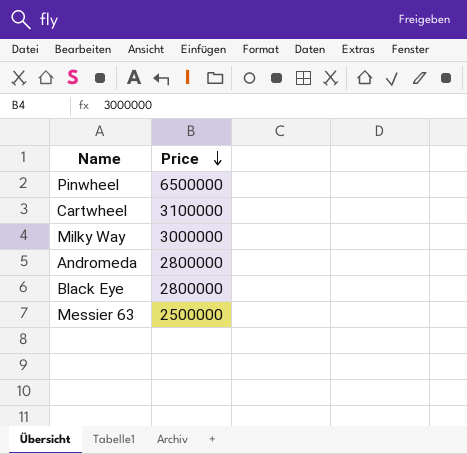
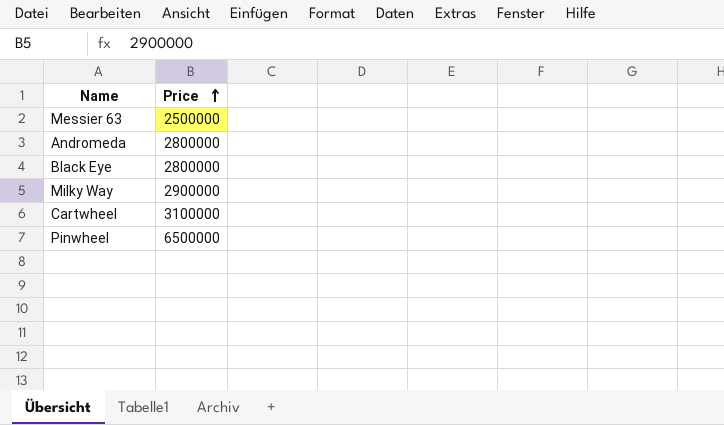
row order: Price descending -> Price ascending
Milky Way | Price: 3000000 -> 2900000

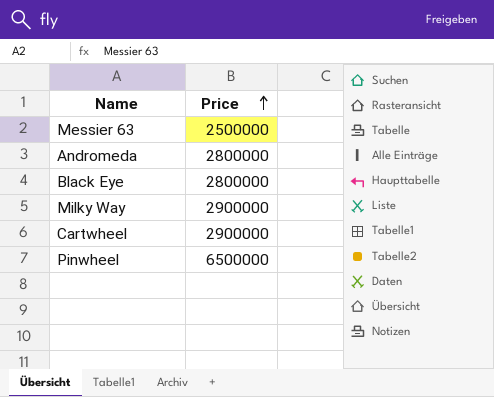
Cartwheel | Price: 3100000 -> 2900000

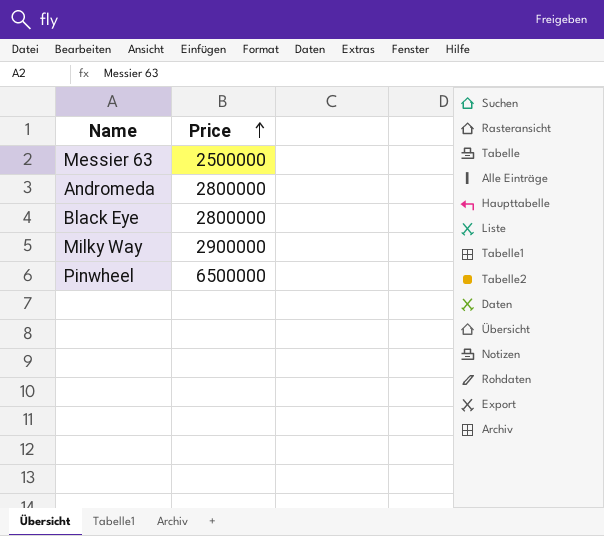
row Cartwheel: 2900000 -> none

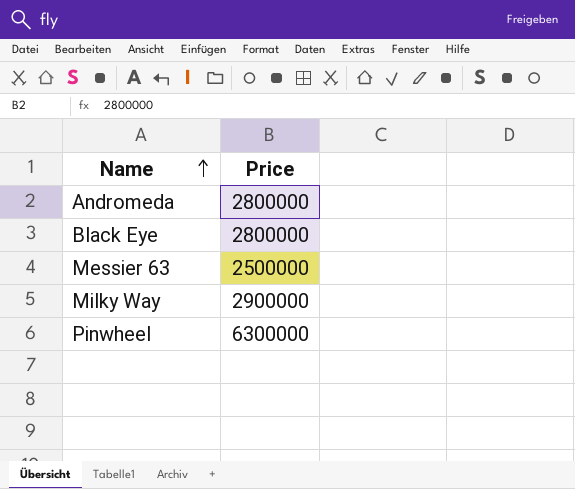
row order: Price ascending -> Name ascending
Pinwheel | Price: 6500000 -> 6300000

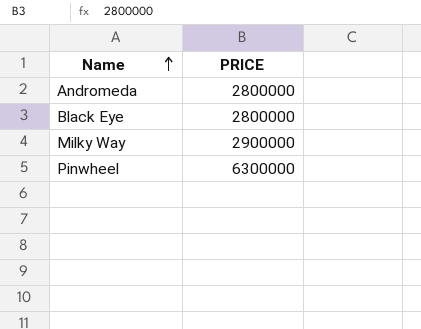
column name: Price -> PRICE
row Messier 63: 2500000 -> none

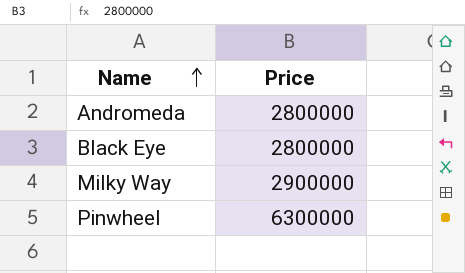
column name: PRICE -> Price

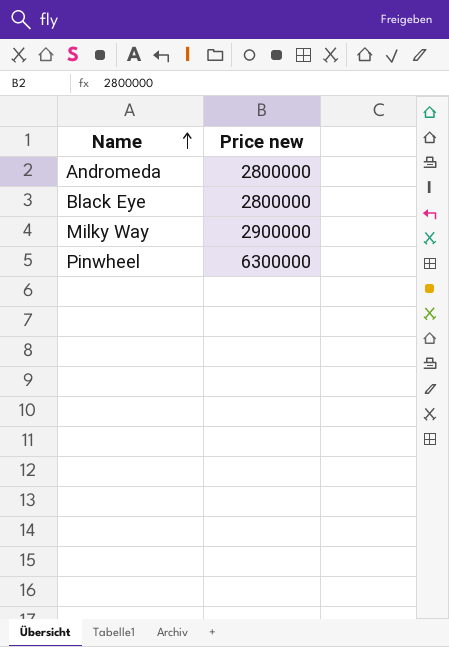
column name: Price -> Price new

